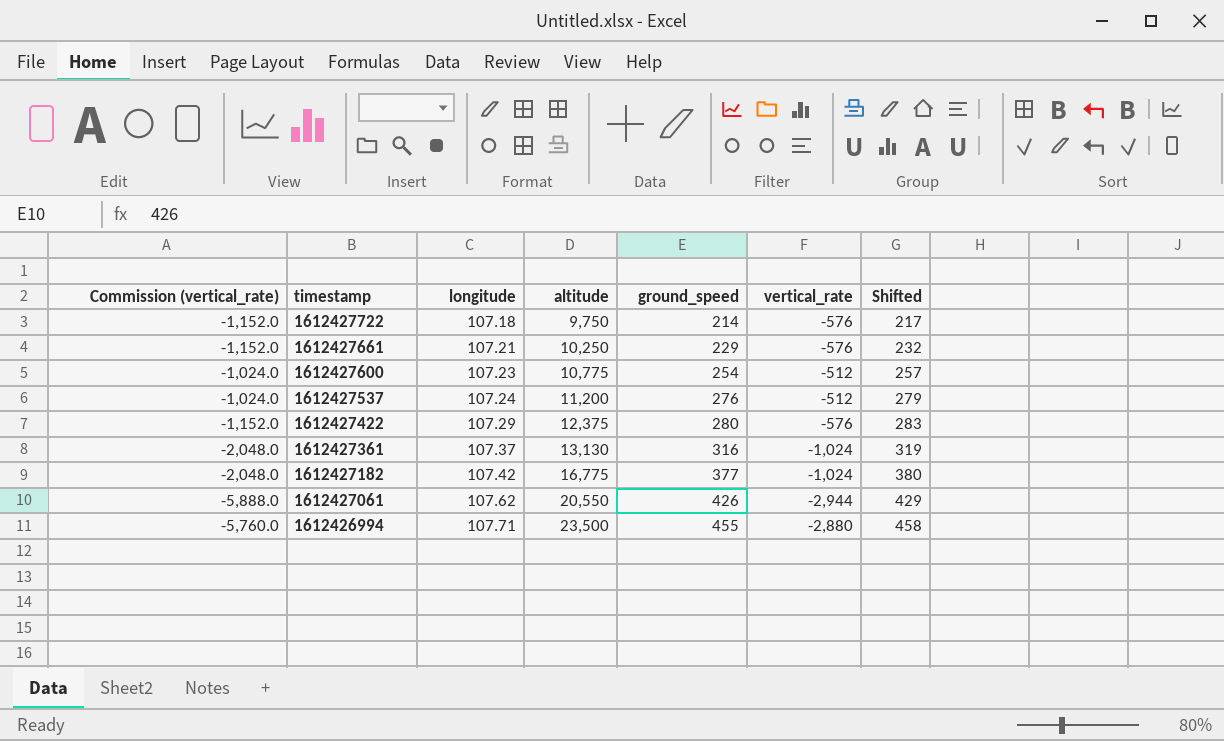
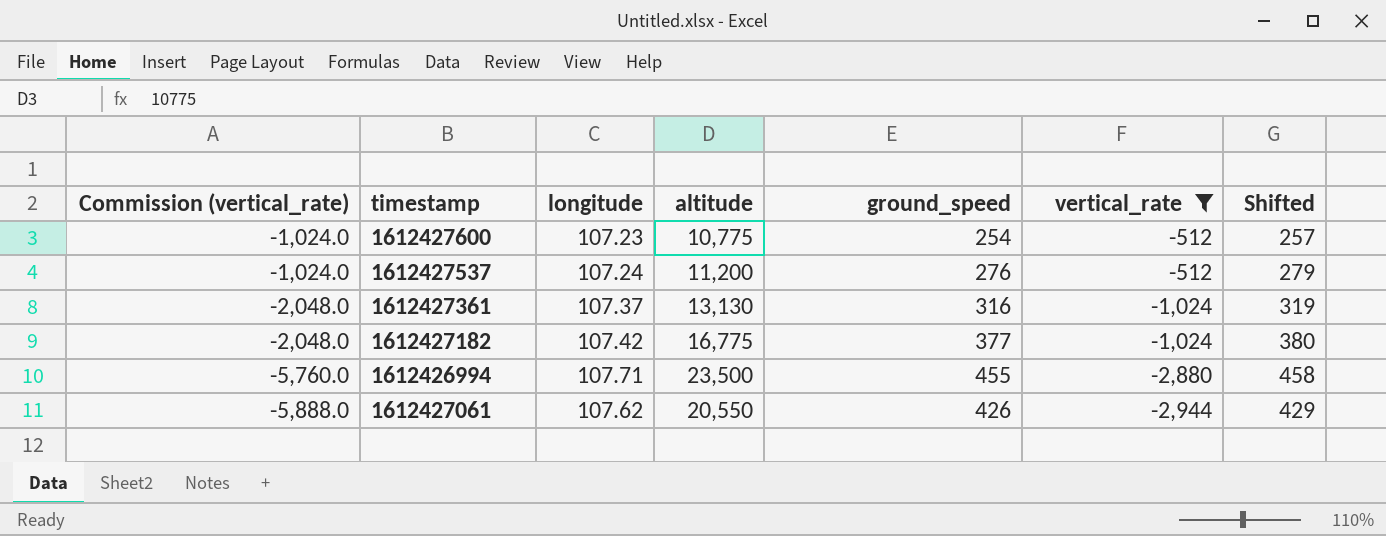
filter: none -> vertical_rate != -576
row order: timestamp descending -> Commission (vertical_rate) descending

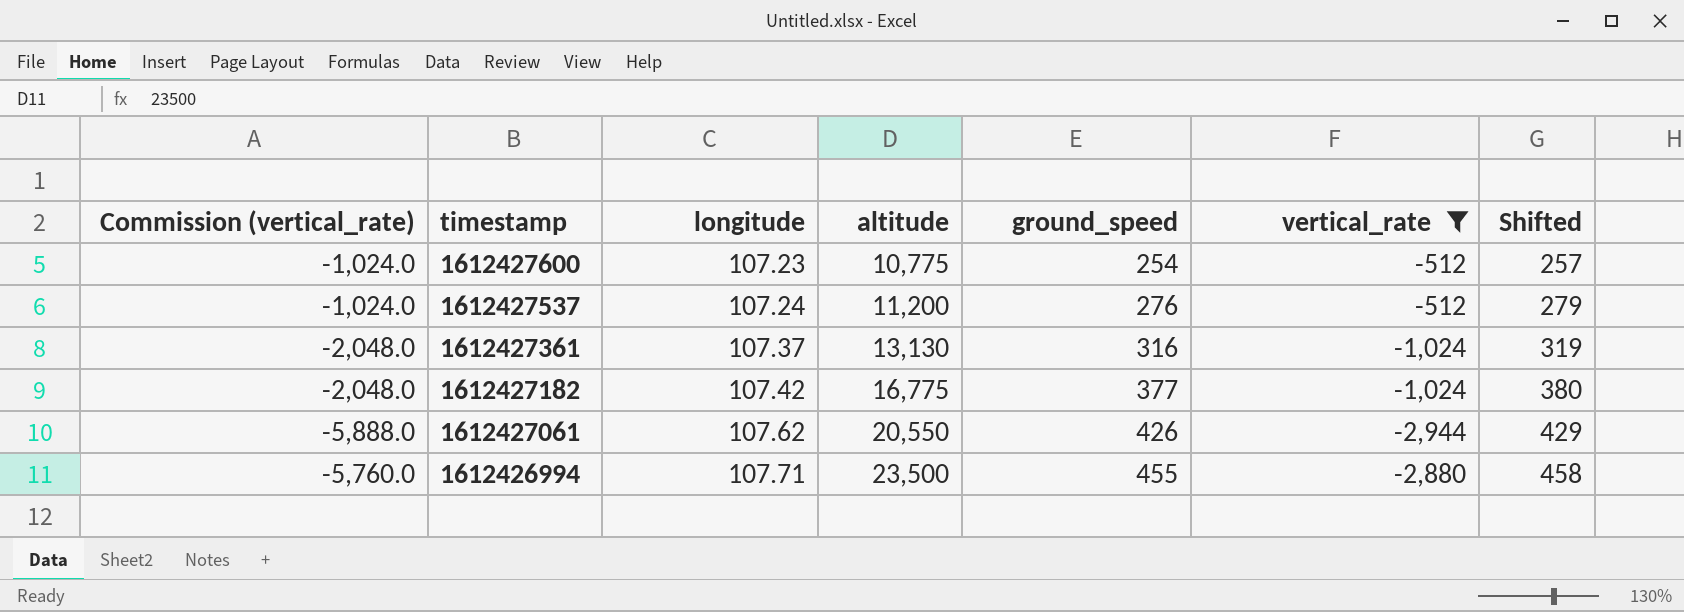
row order: Commission (vertical_rate) descending -> timestamp descending

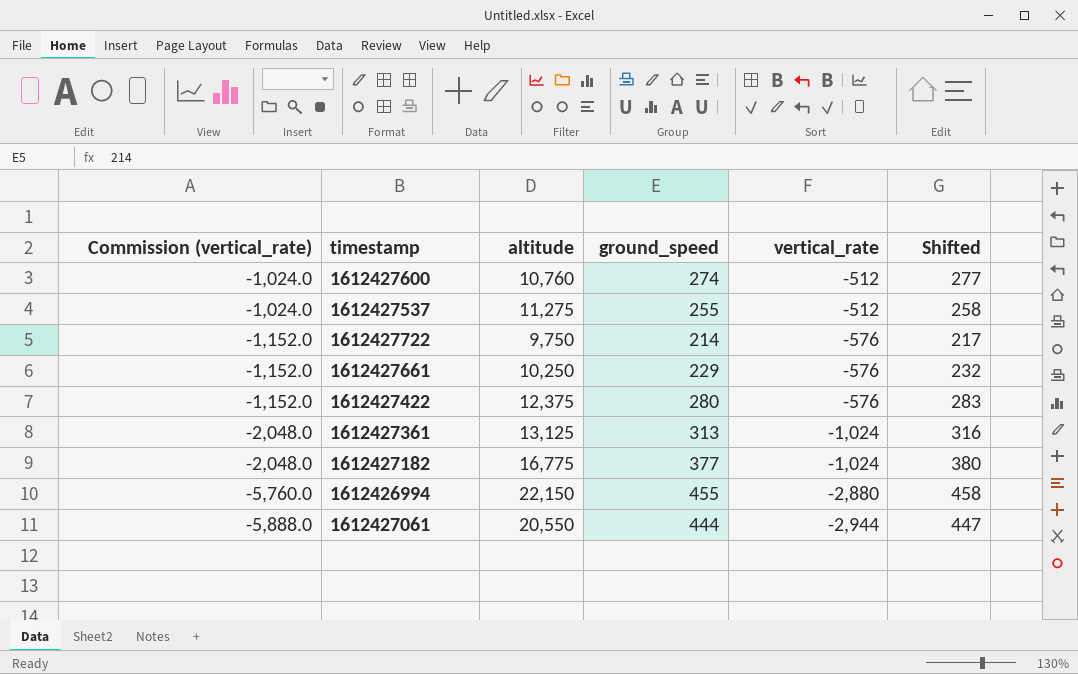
filter: vertical_rate != -576 -> none
row order: timestamp descending -> Commission (vertical_rate) descending
column longitude | position: 3 -> none
1612427600 | altitude: 10,775 -> 10,760
1612427600 | ground_speed: 254 -> 274
1612427600 | Shifted: 257 -> 277
1612427537 | altitude: 11,200 -> 11,275
1612427537 | ground_speed: 276 -> 255
1612427537 | Shifted: 279 -> 258
1612427361 | altitude: 13,130 -> 13,125
1612427361 | ground_speed: 316 -> 313
1612427361 | Shifted: 319 -> 316
1612426994 | altitude: 23,500 -> 22,150
1612427061 | ground_speed: 426 -> 444
1612427061 | Shifted: 429 -> 447

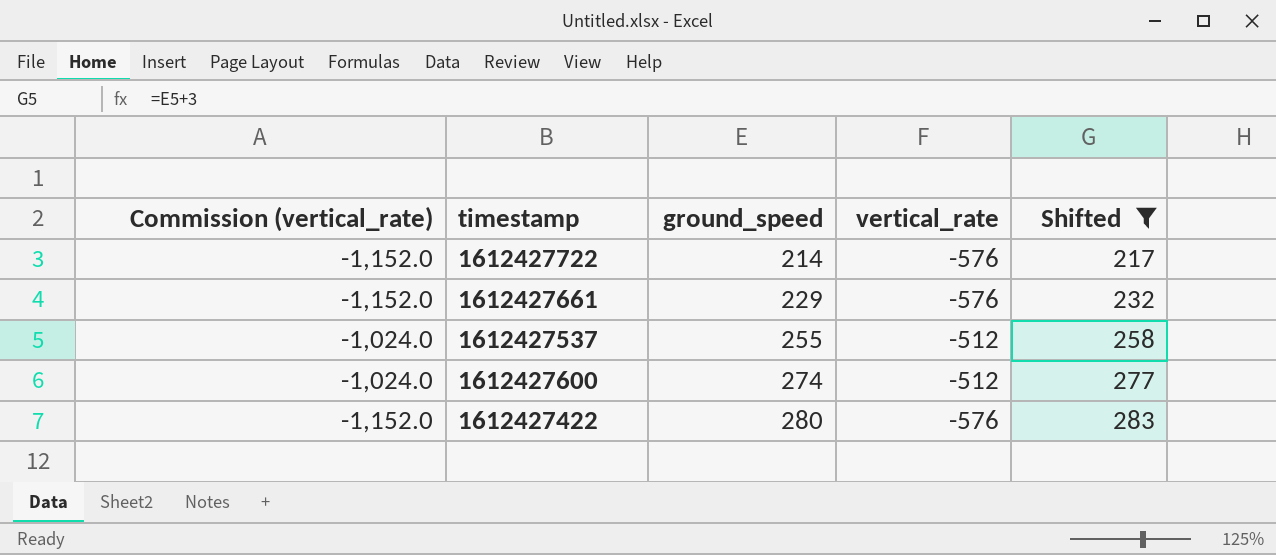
filter: none -> Shifted <= 283
row order: Commission (vertical_rate) descending -> ground_speed ascending
column altitude | position: 3 -> none

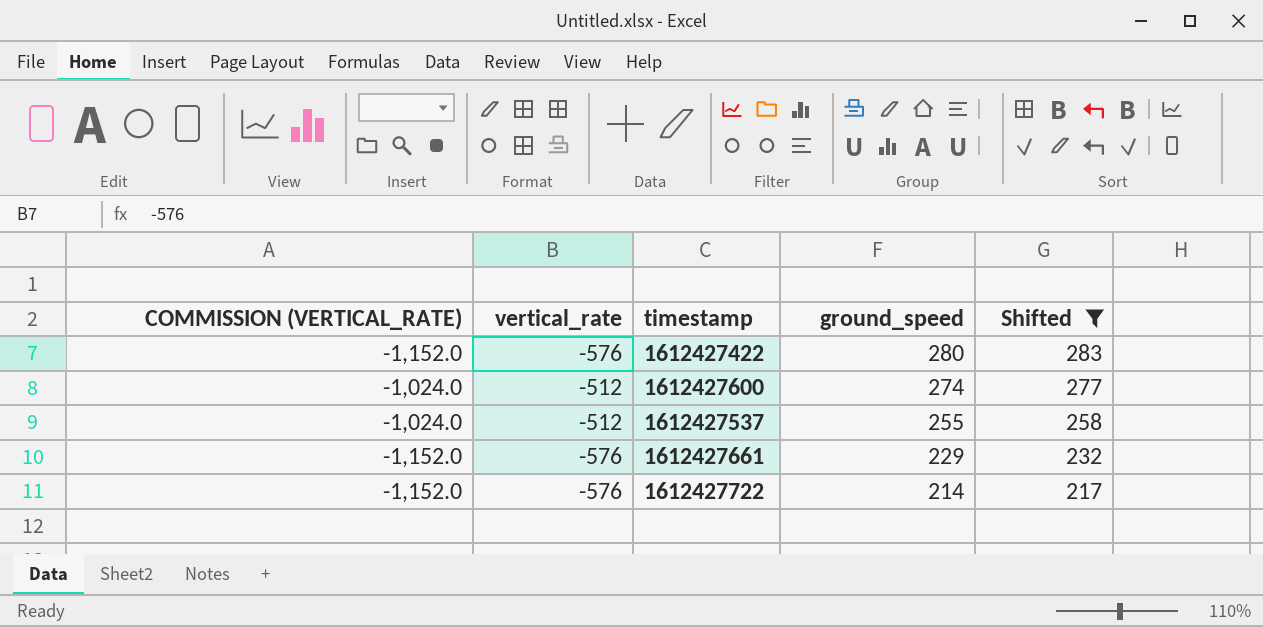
row order: ground_speed ascending -> ground_speed descending
column name: Commission (vertical_rate) -> COMMISSION (VERTICAL_RATE)
column vertical_rate | position: 4 -> 2

